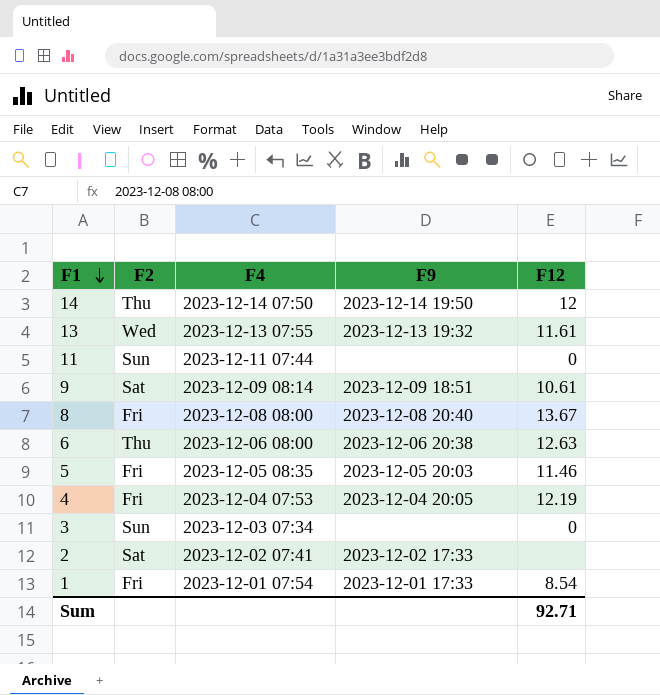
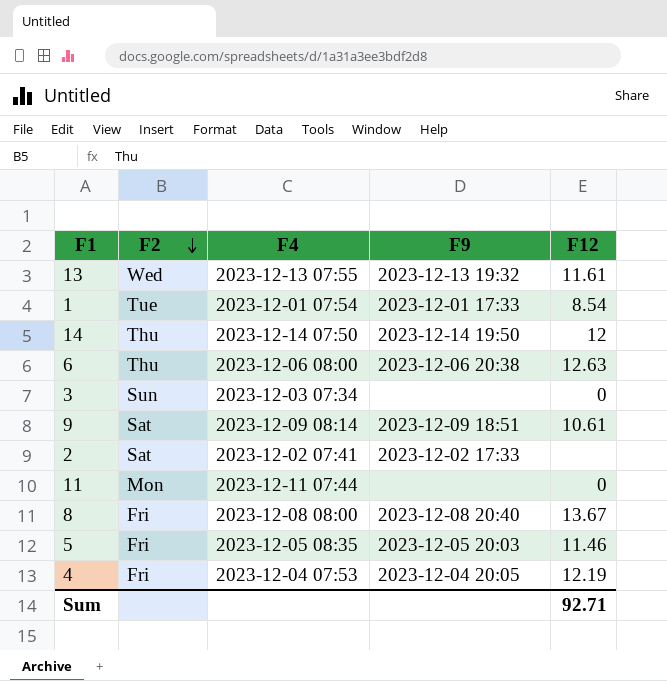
row order: F1 descending -> F2 descending
1 | F2: Fri -> Tue
11 | F2: Sun -> Mon

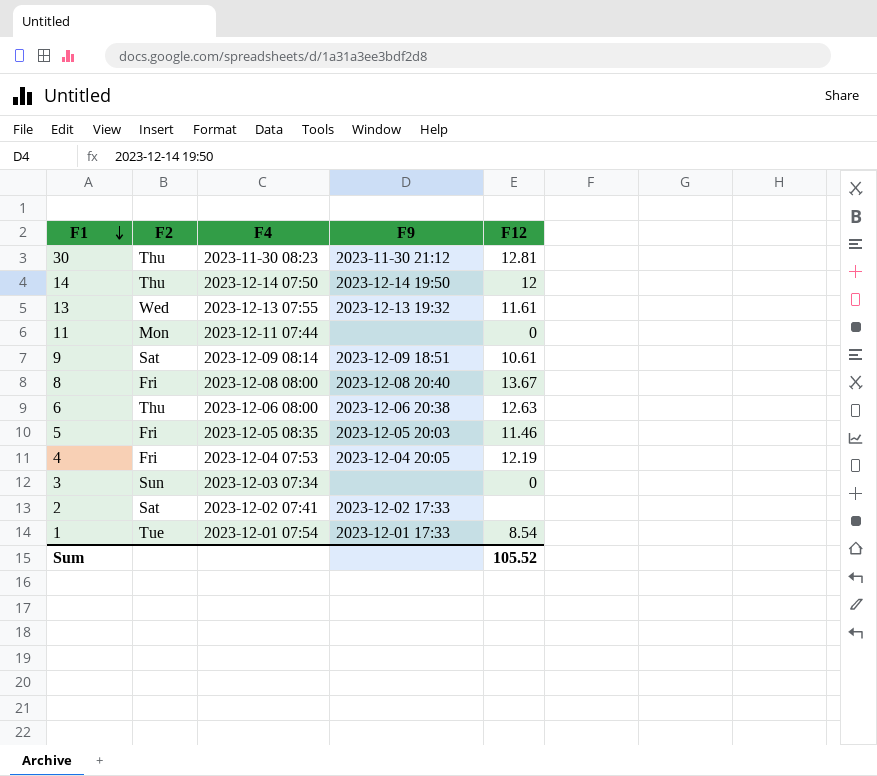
row order: F2 descending -> F1 descending
row 30: none -> Thu | 2023-11-30 08:23 | 2023-11-30 21:12 | 12.81
Sum | F12: 92.71 -> 105.52

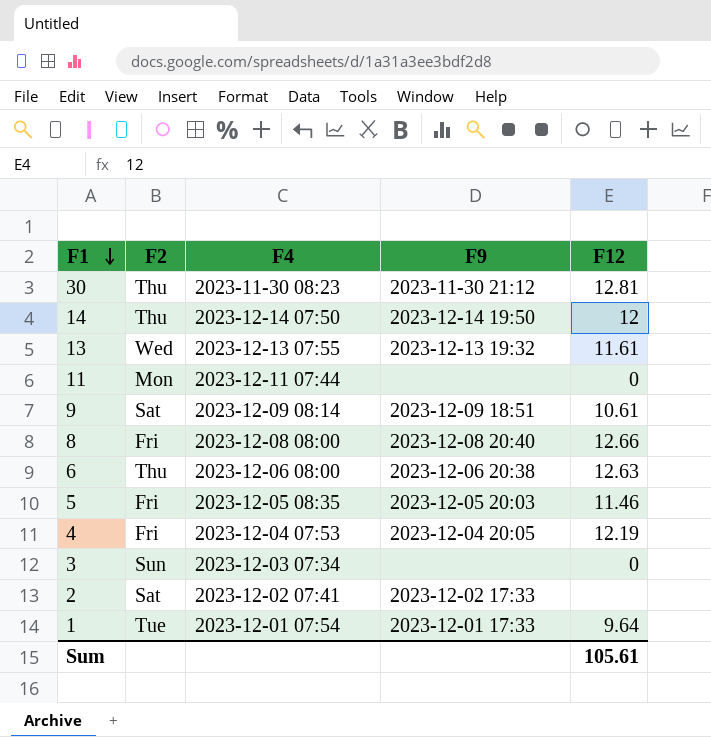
8 | F12: 13.67 -> 12.66
1 | F12: 8.54 -> 9.64
Sum | F12: 105.52 -> 105.61

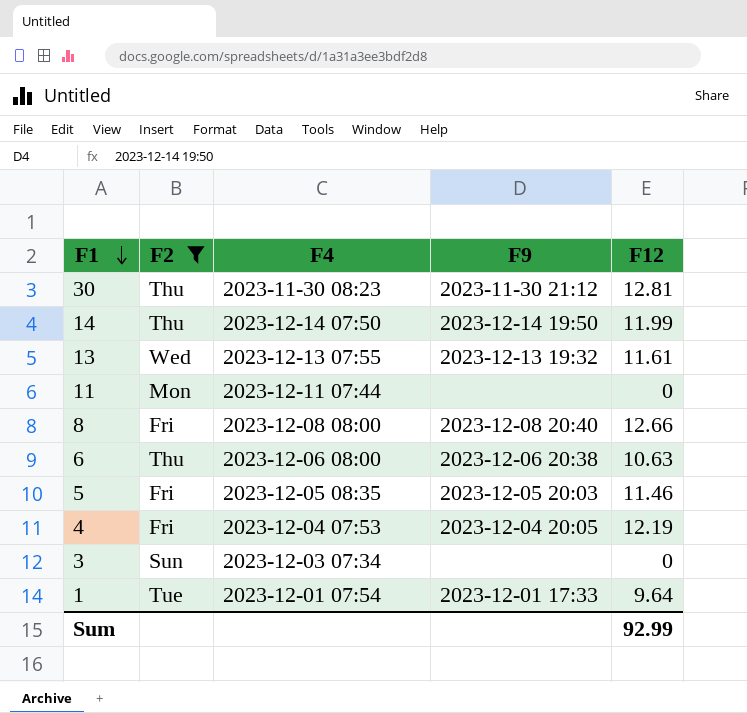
filter: none -> F2 != Sat
14 | F12: 12 -> 11.99
6 | F12: 12.63 -> 10.63
Sum | F12: 105.61 -> 92.99

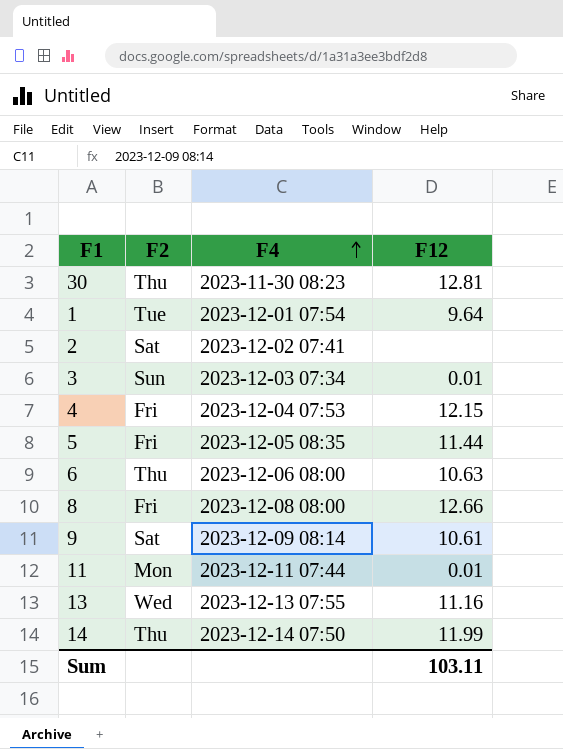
filter: F2 != Sat -> none
row order: F1 descending -> F4 ascending
column F9 | position: 4 -> none
3 | F12: 0 -> 0.01
4 | F12: 12.19 -> 12.15
5 | F12: 11.46 -> 11.44
11 | F12: 0 -> 0.01
13 | F12: 11.61 -> 11.16
Sum | F12: 92.99 -> 103.11

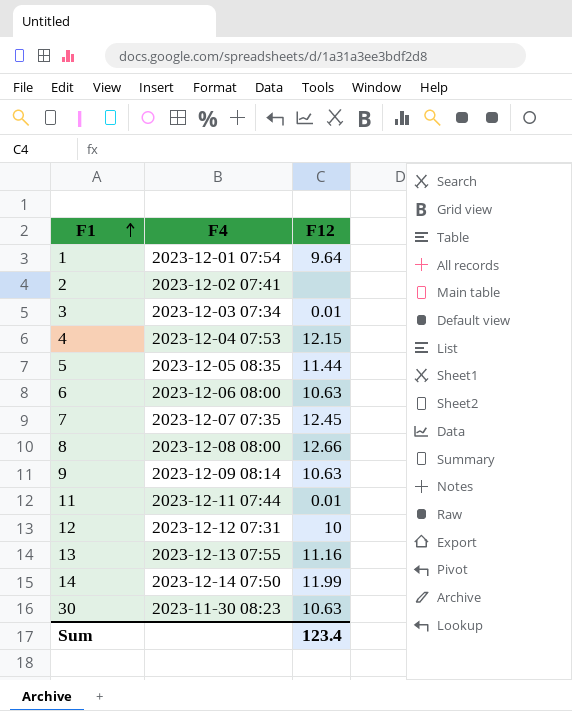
row order: F4 ascending -> F1 ascending
column F2 | position: 2 -> none
row 7: none -> 2023-12-07 07:35 | 12.45
9 | F12: 10.61 -> 10.63
row 12: none -> 2023-12-12 07:31 | 10
30 | F12: 12.81 -> 10.63
Sum | F12: 103.11 -> 123.4

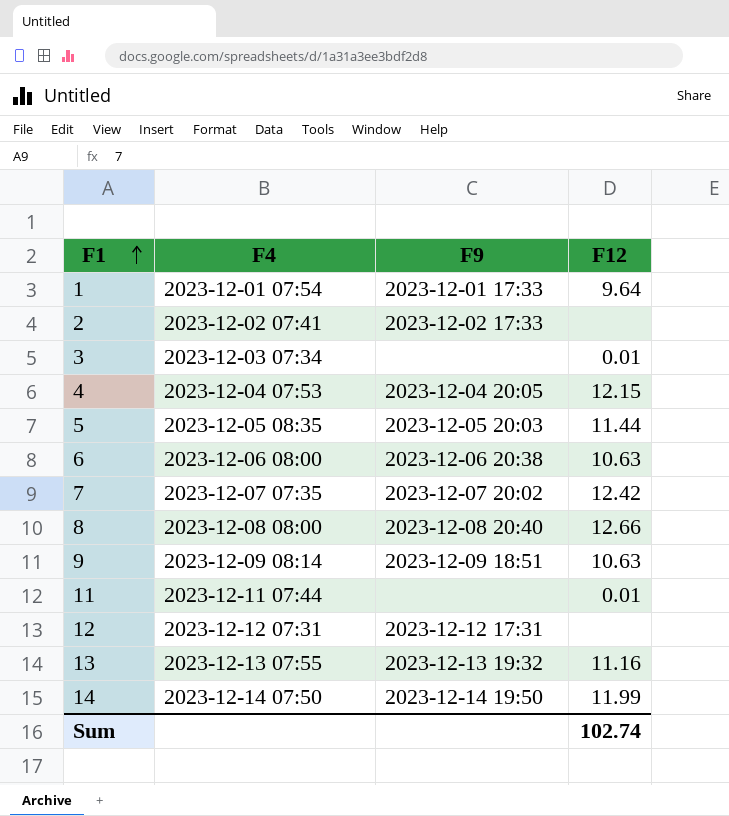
column F9 | position: none -> 3
row 30: 2023-11-30 08:23 | 10.63 -> none
7 | F12: 12.45 -> 12.42
12 | F12: 10 -> none
Sum | F12: 123.4 -> 102.74

